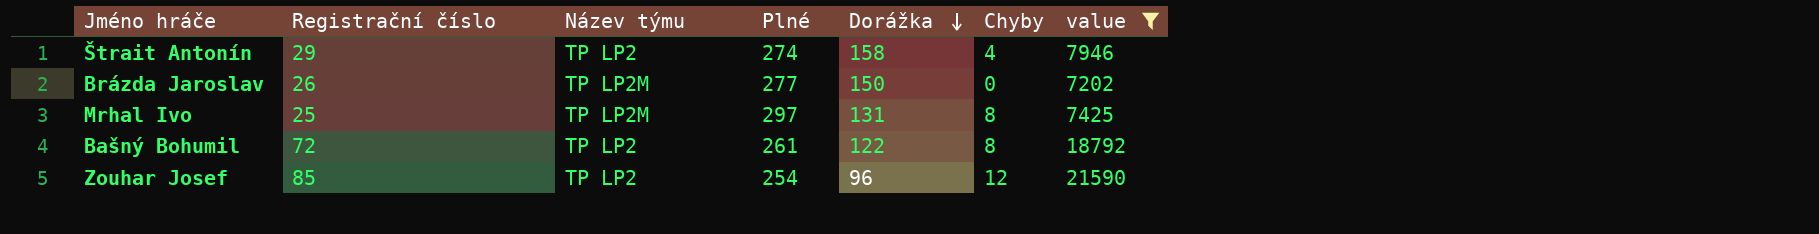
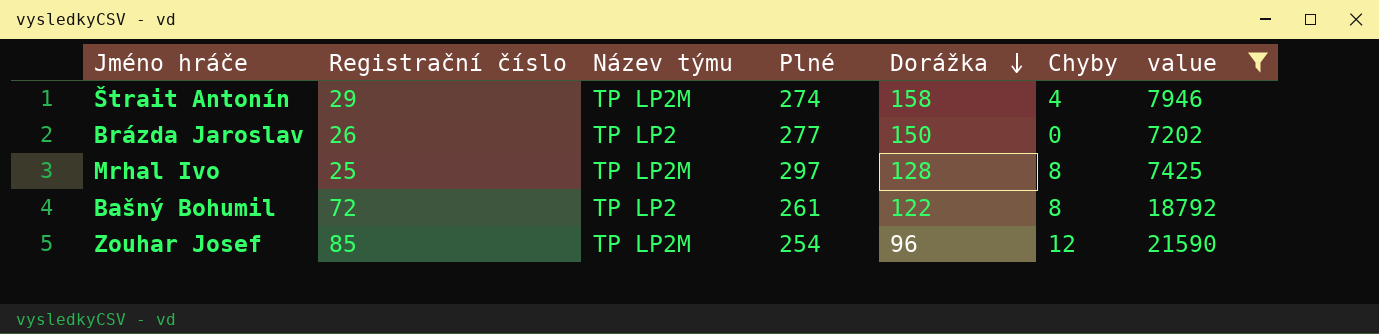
Štrait Antonín | Název týmu: TP LP2 -> TP LP2M
Brázda Jaroslav | Název týmu: TP LP2M -> TP LP2
Mrhal Ivo | Dorážka: 131 -> 128
Zouhar Josef | Název týmu: TP LP2 -> TP LP2M

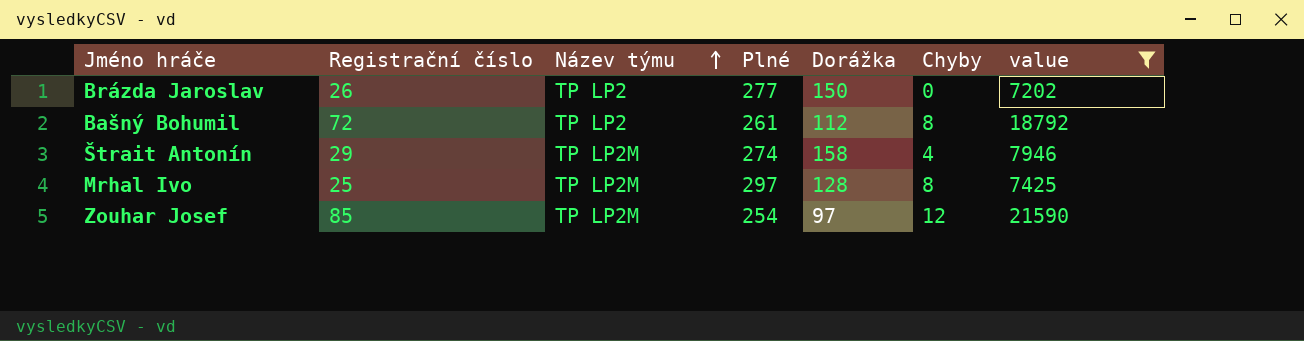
row order: Dorážka descending -> Název týmu ascending
Bašný Bohumil | Dorážka: 122 -> 112
Zouhar Josef | Dorážka: 96 -> 97

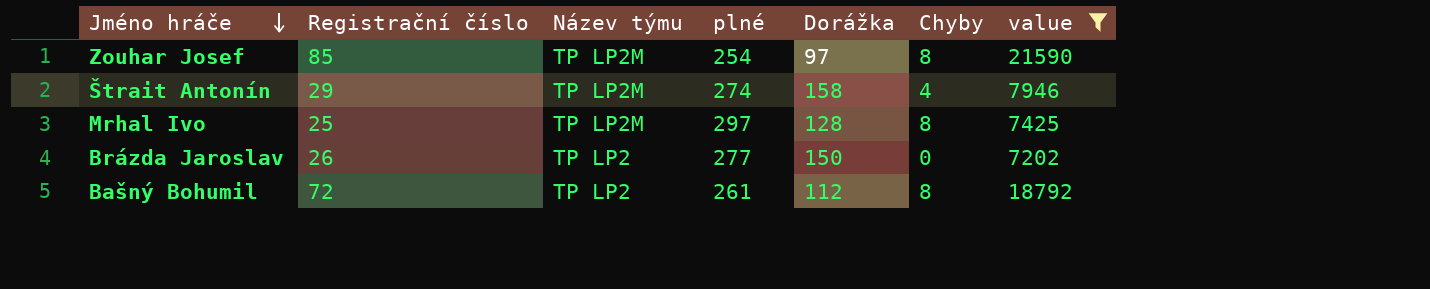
row order: Název týmu ascending -> Jméno hráče descending
column name: Plné -> plné
Zouhar Josef | Chyby: 12 -> 8

